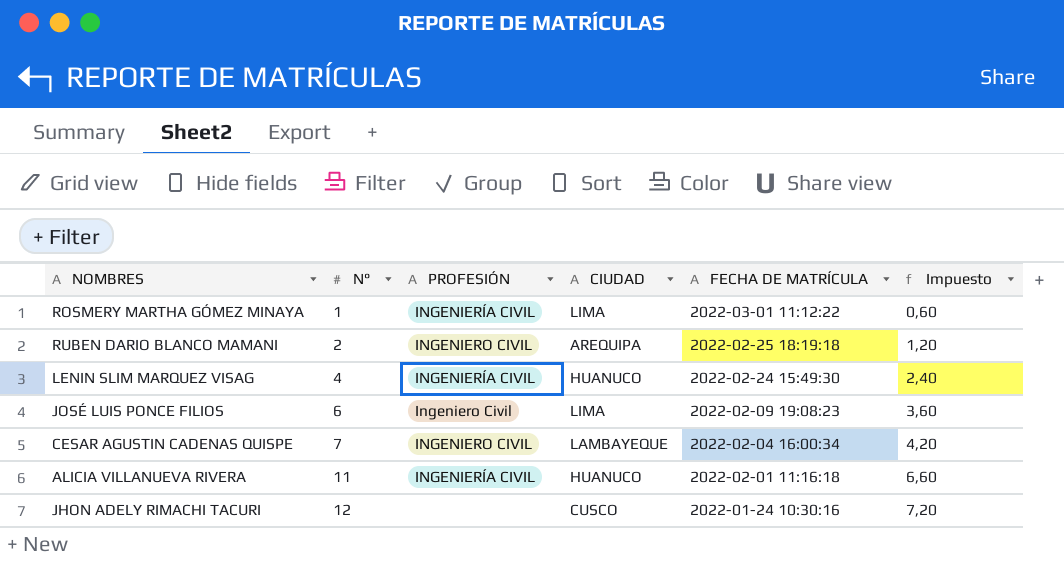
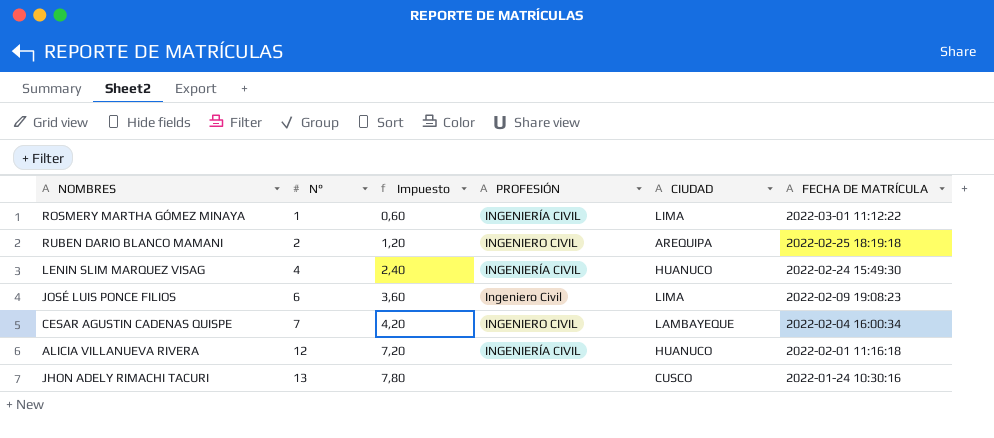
column Impuesto | position: 6 -> 3
ALICIA VILLANUEVA RIVERA | N°: 11 -> 12
ALICIA VILLANUEVA RIVERA | Impuesto: 6,60 -> 7,20
JHON ADELY RIMACHI TACURI | N°: 12 -> 13
JHON ADELY RIMACHI TACURI | Impuesto: 7,20 -> 7,80

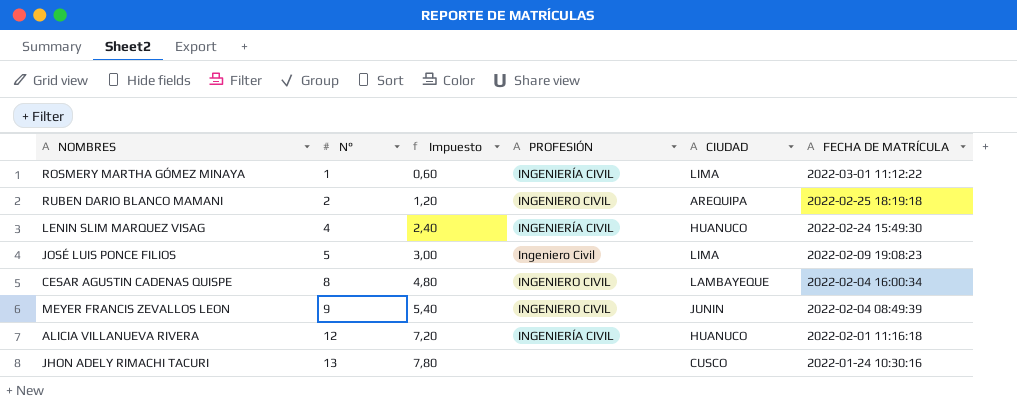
JOSÉ LUIS PONCE FILIOS | N°: 6 -> 5
JOSÉ LUIS PONCE FILIOS | Impuesto: 3,60 -> 3,00
CESAR AGUSTIN CADENAS QUISPE | N°: 7 -> 8
CESAR AGUSTIN CADENAS QUISPE | Impuesto: 4,20 -> 4,80
row MEYER FRANCIS ZEVALLOS LEON: none -> 9 | 5,40 | INGENIERO CIVIL | JUNIN | 2022-02-04 08:49:39

